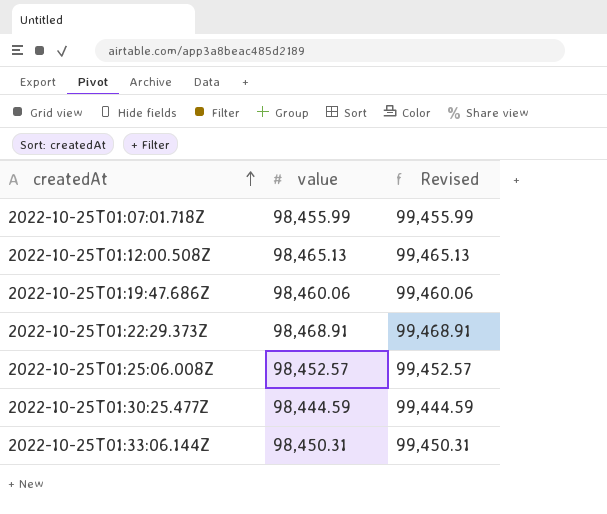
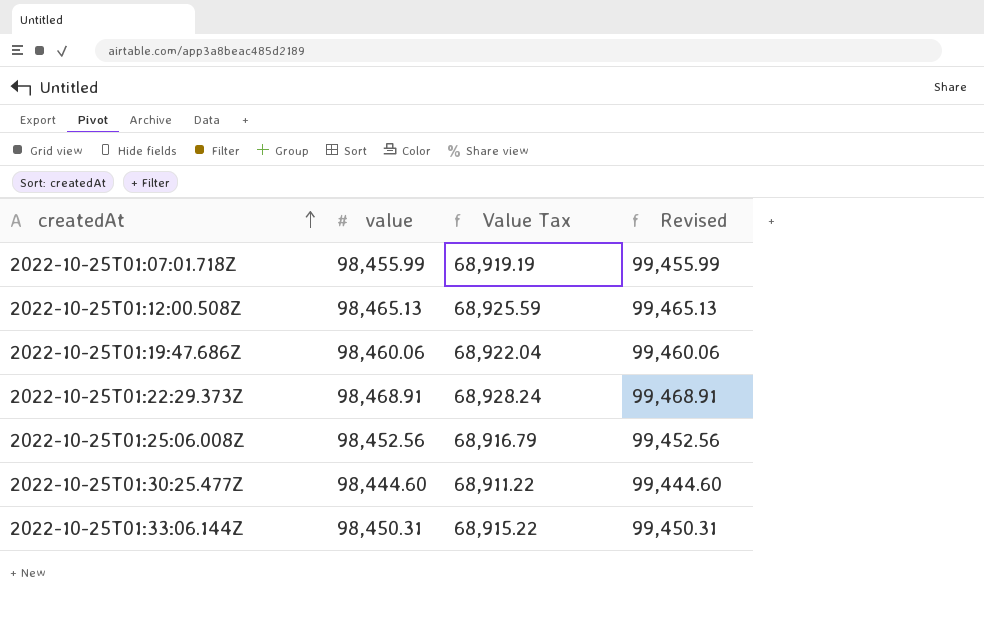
column Value Tax | formula: none -> [value] * 0.7
2022-10-25T01:25:06.008Z | value: 98,452.57 -> 98,452.56
2022-10-25T01:25:06.008Z | Revised: 99,452.57 -> 99,452.56
2022-10-25T01:30:25.477Z | value: 98,444.59 -> 98,444.60
2022-10-25T01:30:25.477Z | Revised: 99,444.59 -> 99,444.60

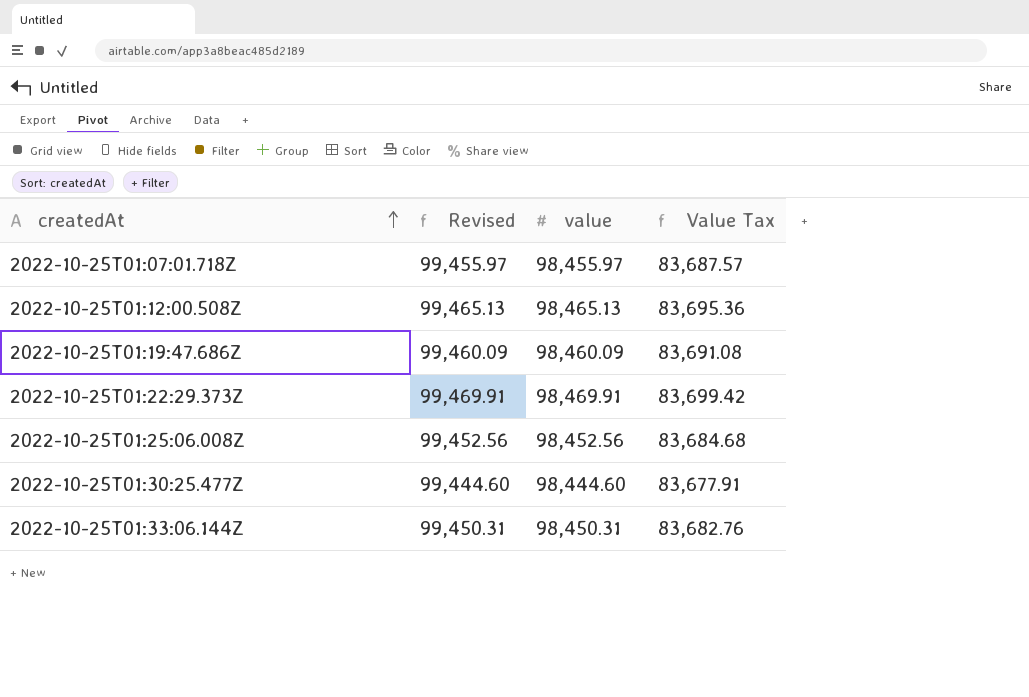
column Revised | position: 4 -> 2
column Value Tax | formula: [value] * 0.7 -> [value] * 0.85
2022-10-25T01:07:01.718Z | Revised: 99,455.99 -> 99,455.97
2022-10-25T01:07:01.718Z | value: 98,455.99 -> 98,455.97
2022-10-25T01:19:47.686Z | Revised: 99,460.06 -> 99,460.09
2022-10-25T01:19:47.686Z | value: 98,460.06 -> 98,460.09
2022-10-25T01:22:29.373Z | Revised: 99,468.91 -> 99,469.91
2022-10-25T01:22:29.373Z | value: 98,468.91 -> 98,469.91

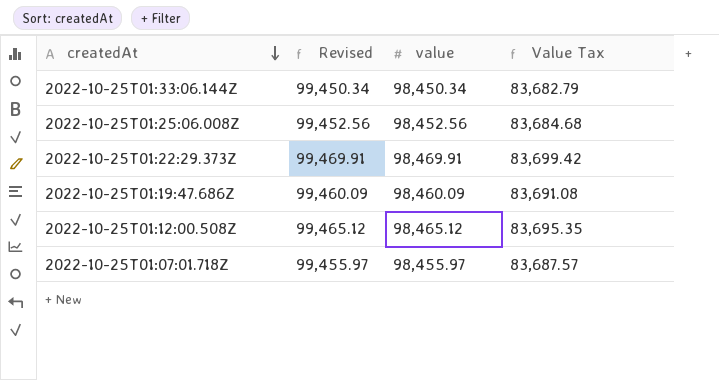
row order: createdAt ascending -> createdAt descending
row 2022-10-25T01:30:25.477Z: 99,444.60 | 98,444.60 | 83,677.91 -> none
2022-10-25T01:33:06.144Z | Revised: 99,450.31 -> 99,450.34
2022-10-25T01:33:06.144Z | value: 98,450.31 -> 98,450.34
2022-10-25T01:33:06.144Z | Value Tax: 83,682.76 -> 83,682.79
2022-10-25T01:12:00.508Z | Revised: 99,465.13 -> 99,465.12
2022-10-25T01:12:00.508Z | value: 98,465.13 -> 98,465.12
2022-10-25T01:12:00.508Z | Value Tax: 83,695.36 -> 83,695.35

